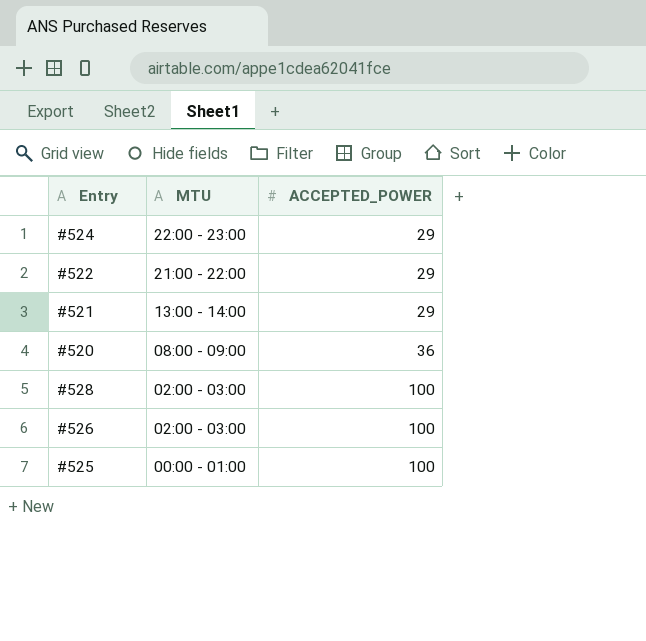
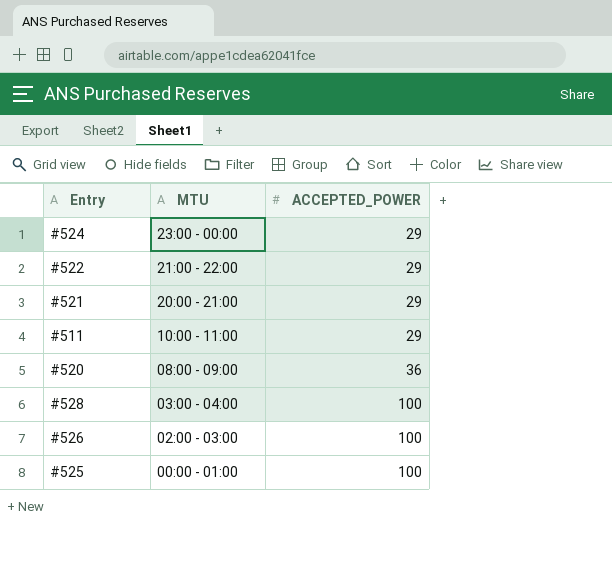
#524 | MTU: 22:00 - 23:00 -> 23:00 - 00:00
#521 | MTU: 13:00 - 14:00 -> 20:00 - 21:00
row #511: none -> 10:00 - 11:00 | 29
#528 | MTU: 02:00 - 03:00 -> 03:00 - 04:00

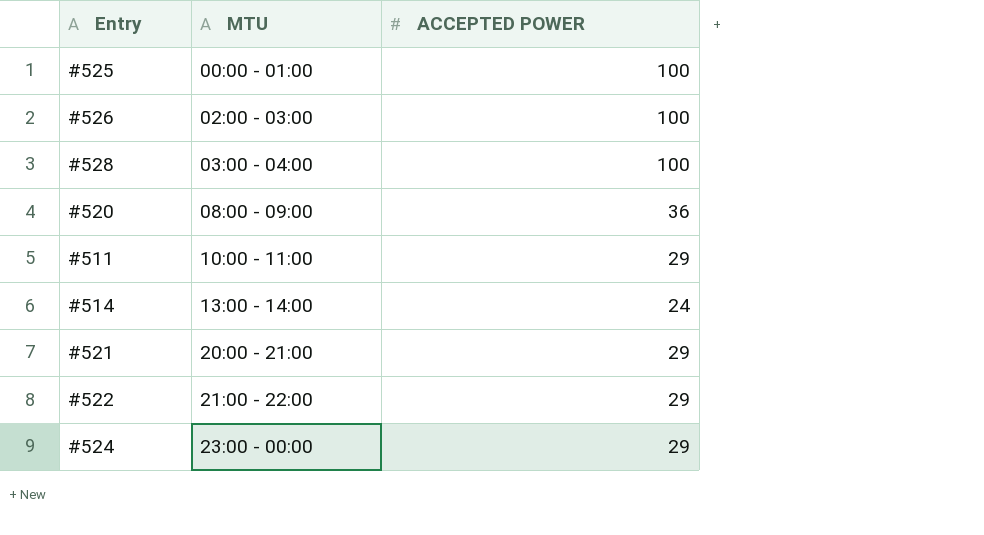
row order: MTU descending -> MTU ascending
column name: ACCEPTED_POWER -> ACCEPTED POWER
row #514: none -> 13:00 - 14:00 | 24

